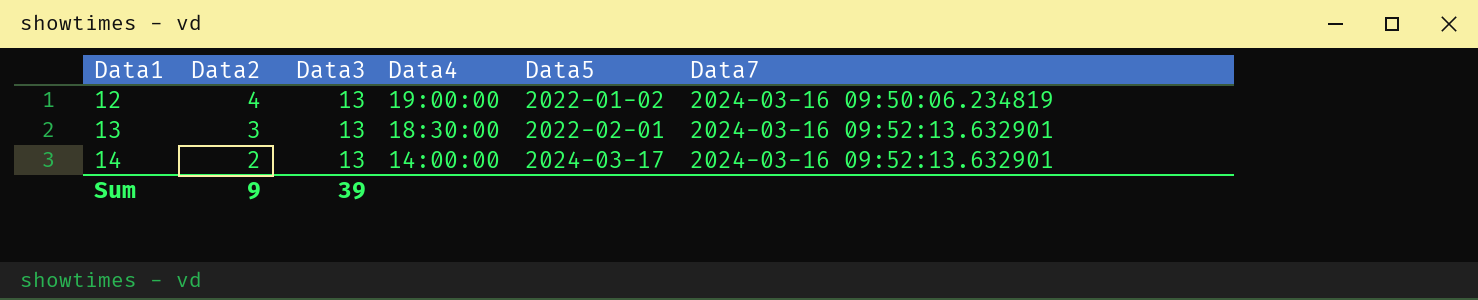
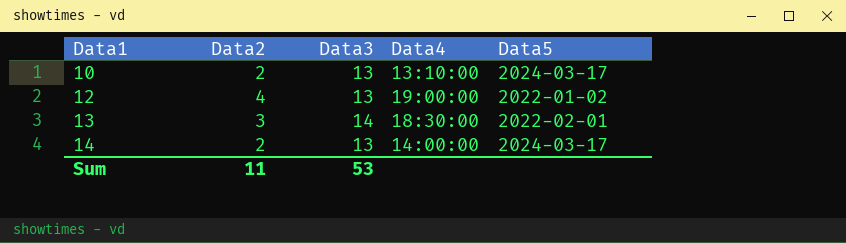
column Data7 | position: 6 -> none
row 10: none -> 2 | 13 | 13:10:00 | 2024-03-17
13 | Data3: 13 -> 14
Sum | Data2: 9 -> 11
Sum | Data3: 39 -> 53

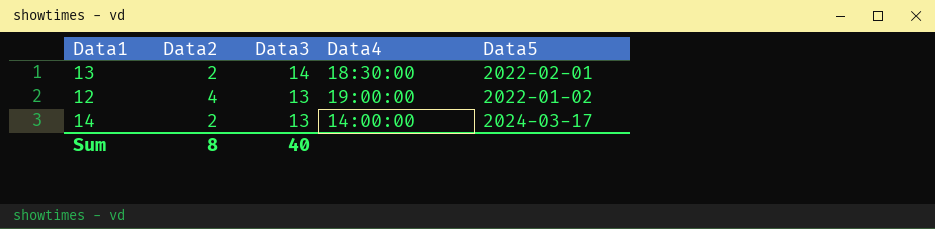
row order: Data1 ascending -> Data3 descending
row 10: 2 | 13 | 13:10:00 | 2024-03-17 -> none
13 | Data2: 3 -> 2
Sum | Data2: 11 -> 8
Sum | Data3: 53 -> 40

